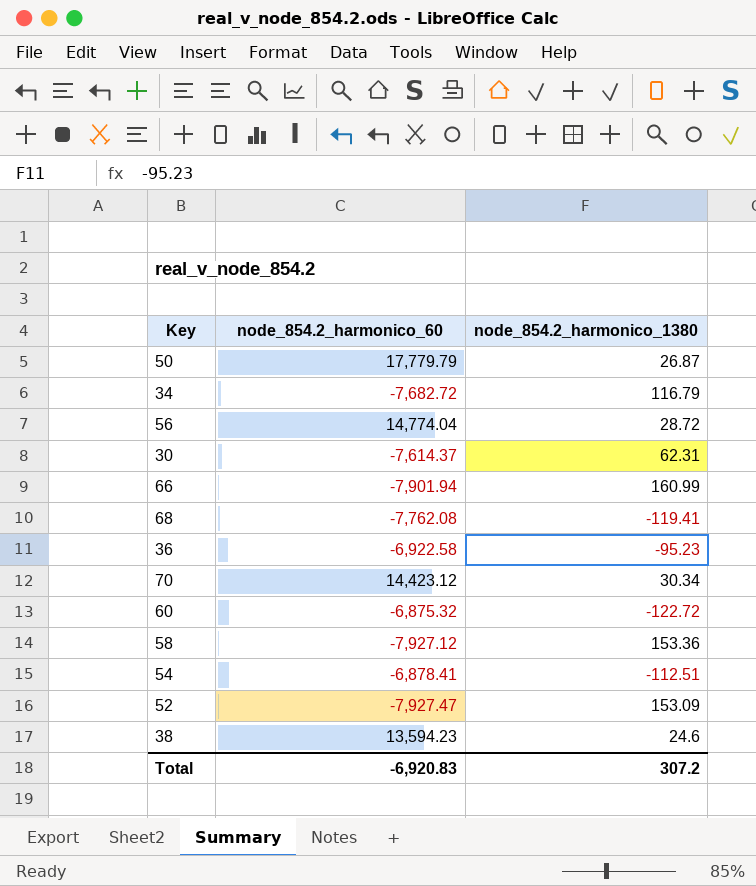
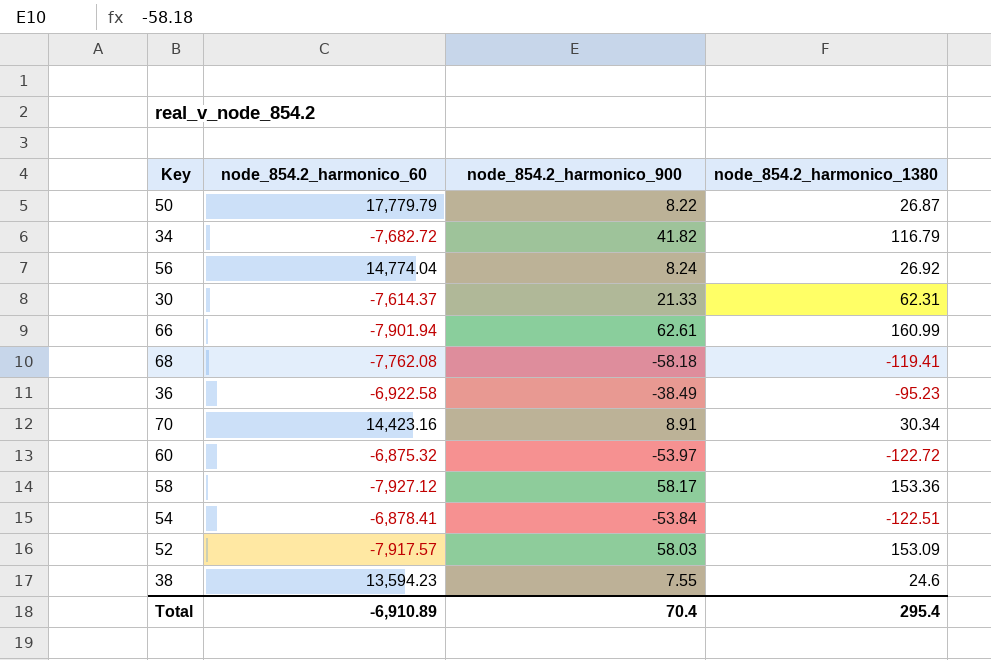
column node_854.2_harmonico_900 | position: none -> 3
56 | node_854.2_harmonico_1380: 28.72 -> 26.92
70 | node_854.2_harmonico_60: 14,423.12 -> 14,423.16
54 | node_854.2_harmonico_1380: -112.51 -> -122.51
52 | node_854.2_harmonico_60: -7,927.47 -> -7,917.57
Total | node_854.2_harmonico_60: -6,920.83 -> -6,910.89
Total | node_854.2_harmonico_1380: 307.2 -> 295.4

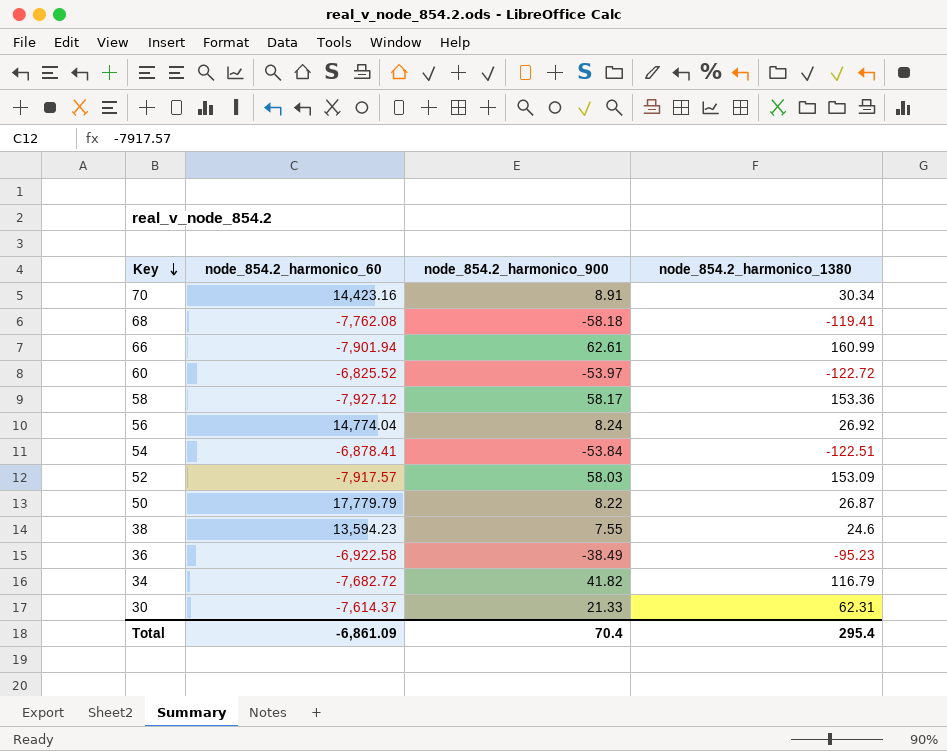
row order: none -> Key descending
60 | node_854.2_harmonico_60: -6,875.32 -> -6,825.52
Total | node_854.2_harmonico_60: -6,910.89 -> -6,861.09

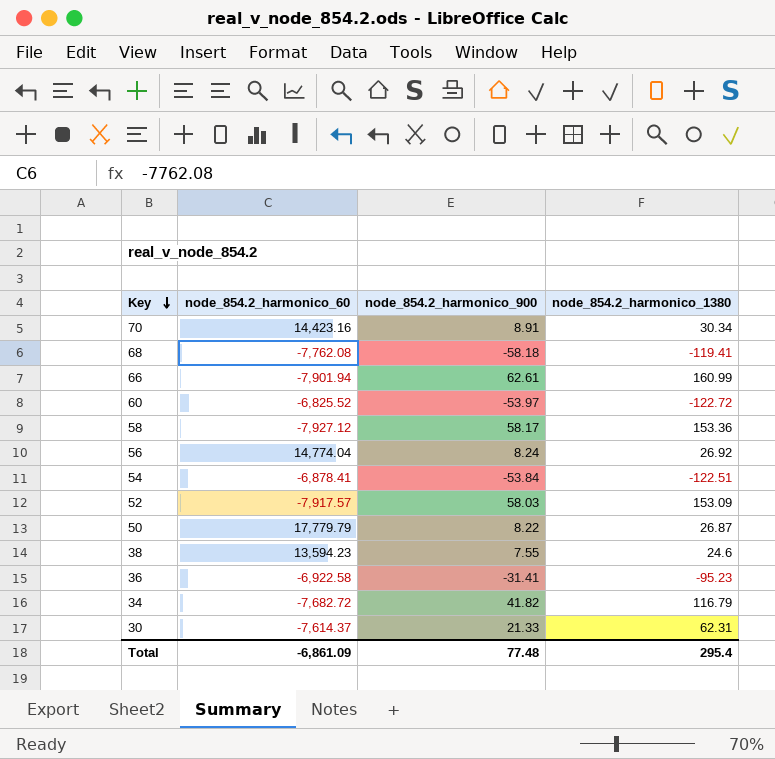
36 | node_854.2_harmonico_900: -38.49 -> -31.41
Total | node_854.2_harmonico_900: 70.4 -> 77.48

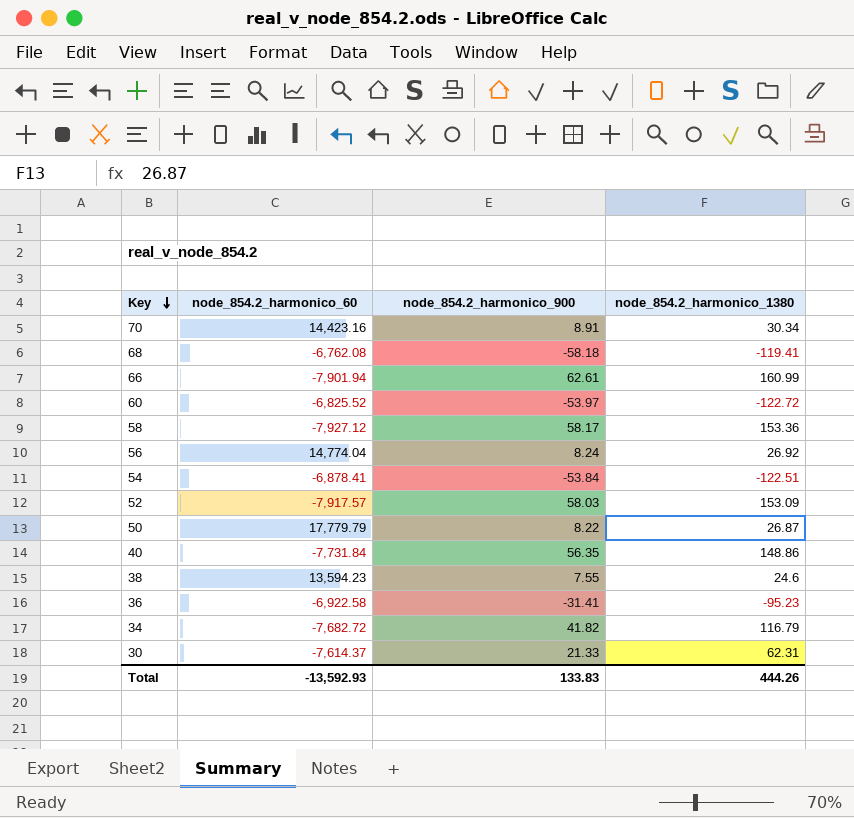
68 | node_854.2_harmonico_60: -7,762.08 -> -6,762.08
row 40: none -> -7,731.84 | 56.35 | 148.86
Total | node_854.2_harmonico_60: -6,861.09 -> -13,592.93
Total | node_854.2_harmonico_900: 77.48 -> 133.83
Total | node_854.2_harmonico_1380: 295.4 -> 444.26

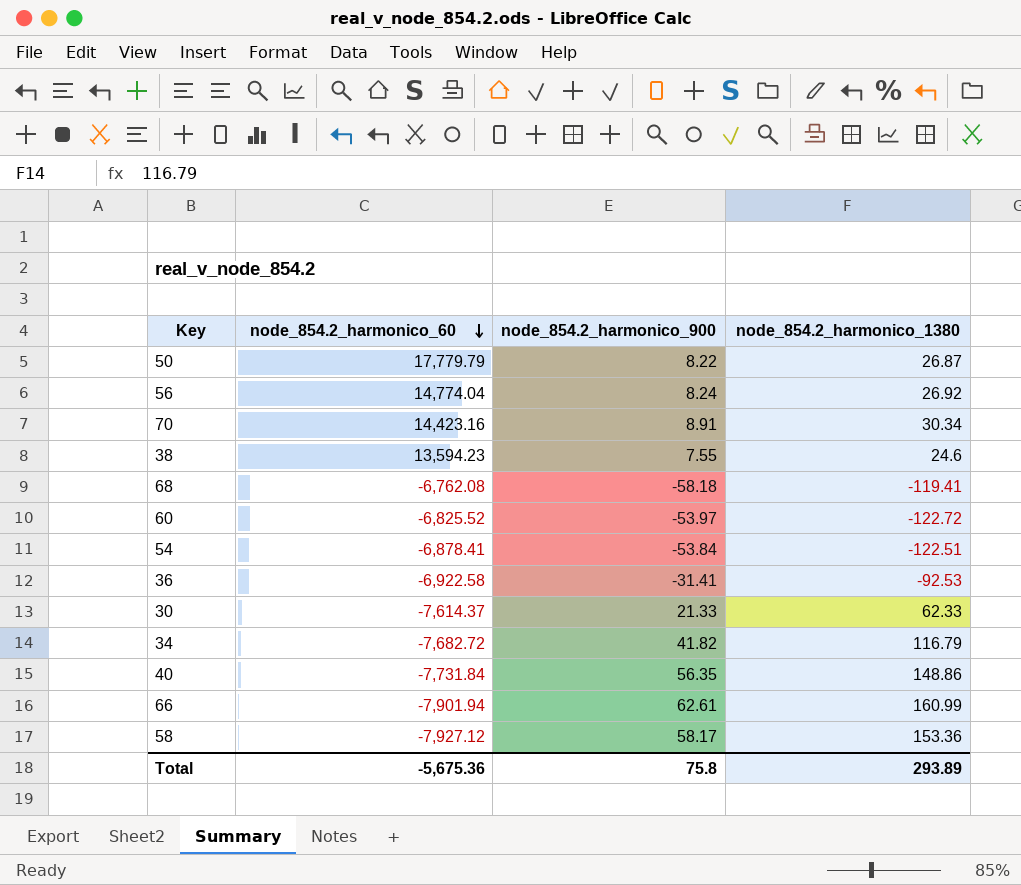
row order: Key descending -> node_854.2_harmonico_60 descending
row 52: -7,917.57 | 58.03 | 153.09 -> none
36 | node_854.2_harmonico_1380: -95.23 -> -92.53
30 | node_854.2_harmonico_1380: 62.31 -> 62.33
Total | node_854.2_harmonico_60: -13,592.93 -> -5,675.36
Total | node_854.2_harmonico_900: 133.83 -> 75.8
Total | node_854.2_harmonico_1380: 444.26 -> 293.89

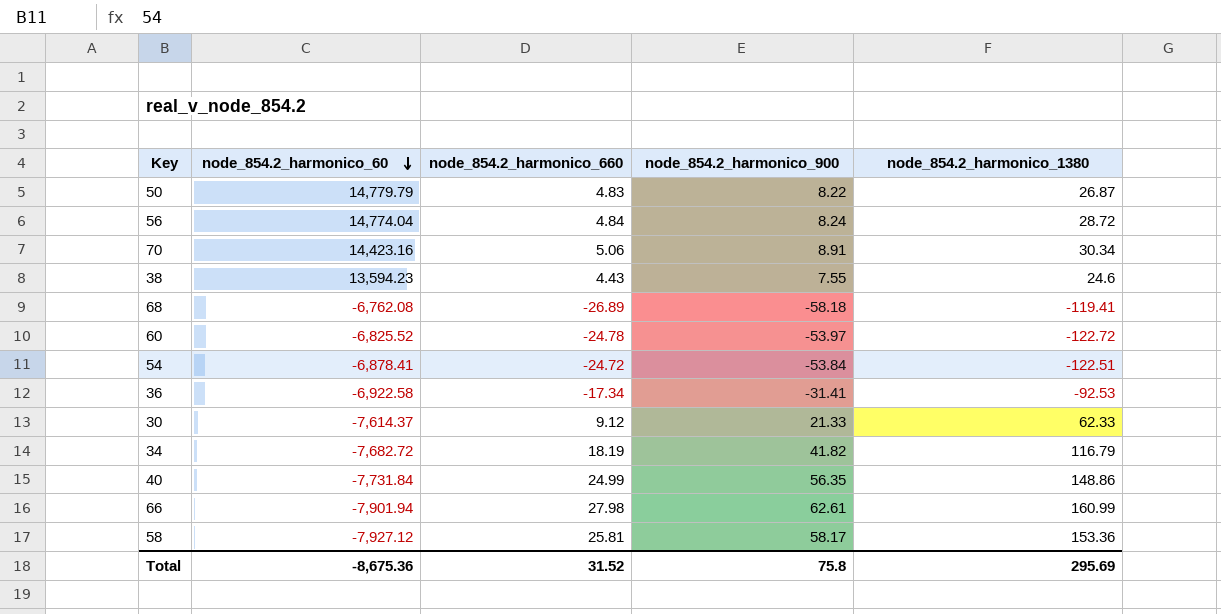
column node_854.2_harmonico_660 | position: none -> 3
50 | node_854.2_harmonico_60: 17,779.79 -> 14,779.79
56 | node_854.2_harmonico_1380: 26.92 -> 28.72
Total | node_854.2_harmonico_60: -5,675.36 -> -8,675.36
Total | node_854.2_harmonico_1380: 293.89 -> 295.69

